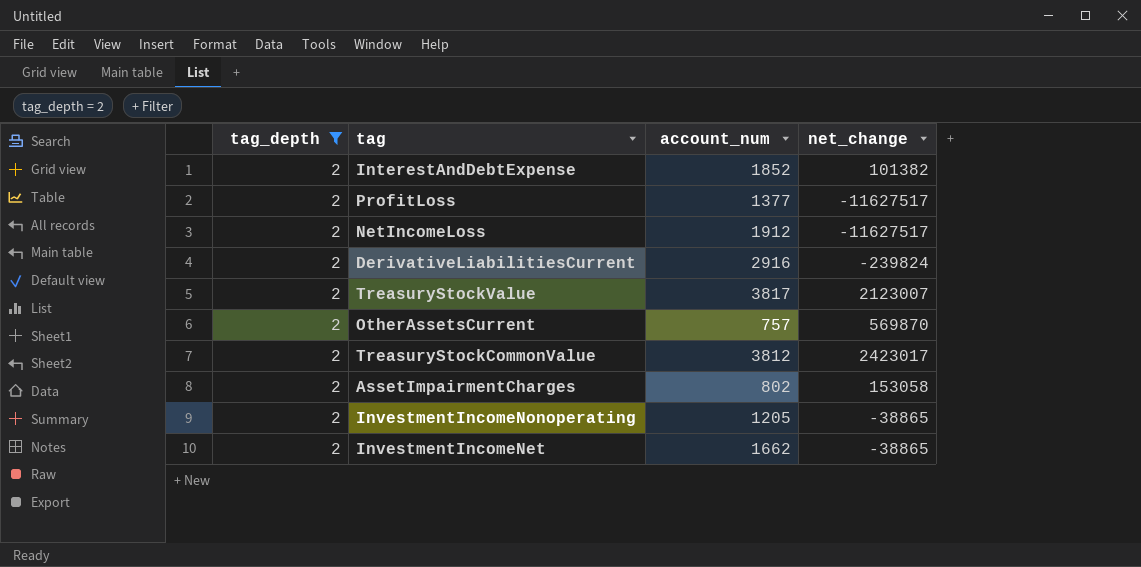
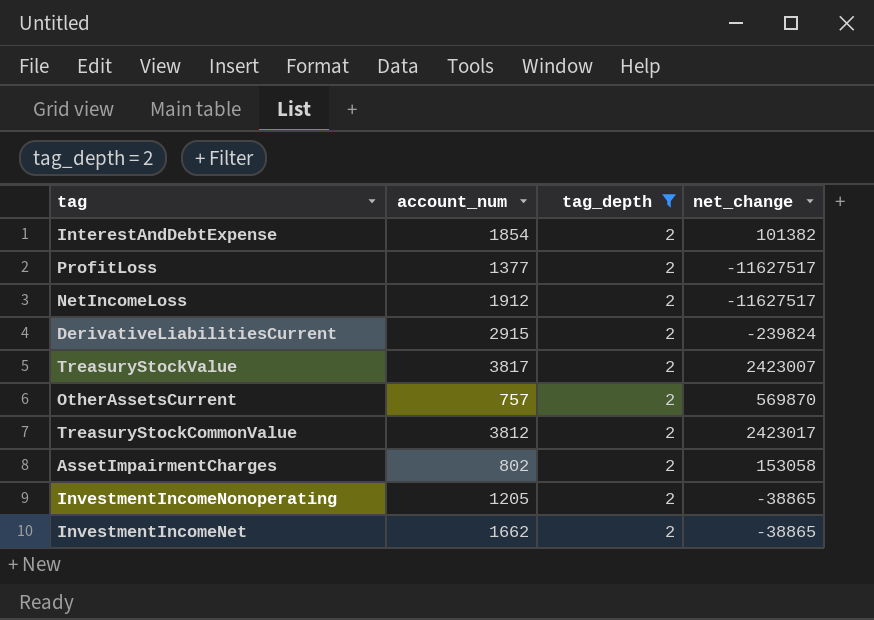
column tag_depth | position: 1 -> 3
InterestAndDebtExpense | account_num: 1852 -> 1854
DerivativeLiabilitiesCurrent | account_num: 2916 -> 2915
TreasuryStockValue | net_change: 2123007 -> 2423007

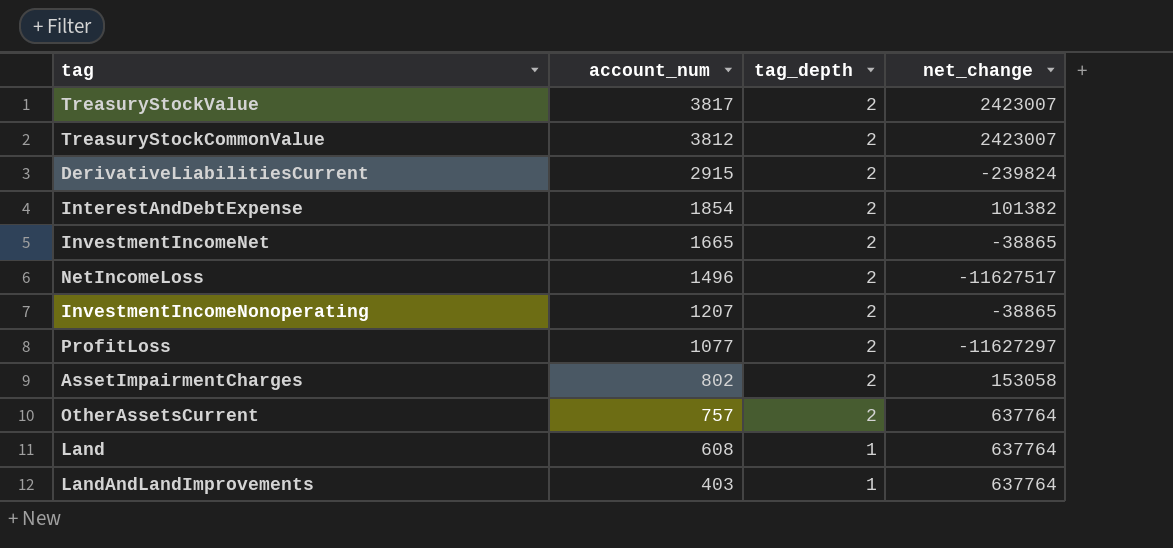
filter: tag_depth = 2 -> none
row order: none -> account_num descending
TreasuryStockCommonValue | net_change: 2423017 -> 2423007
InvestmentIncomeNet | account_num: 1662 -> 1665
NetIncomeLoss | account_num: 1912 -> 1496
InvestmentIncomeNonoperating | account_num: 1205 -> 1207
ProfitLoss | account_num: 1377 -> 1077
ProfitLoss | net_change: -11627517 -> -11627297
OtherAssetsCurrent | net_change: 569870 -> 637764

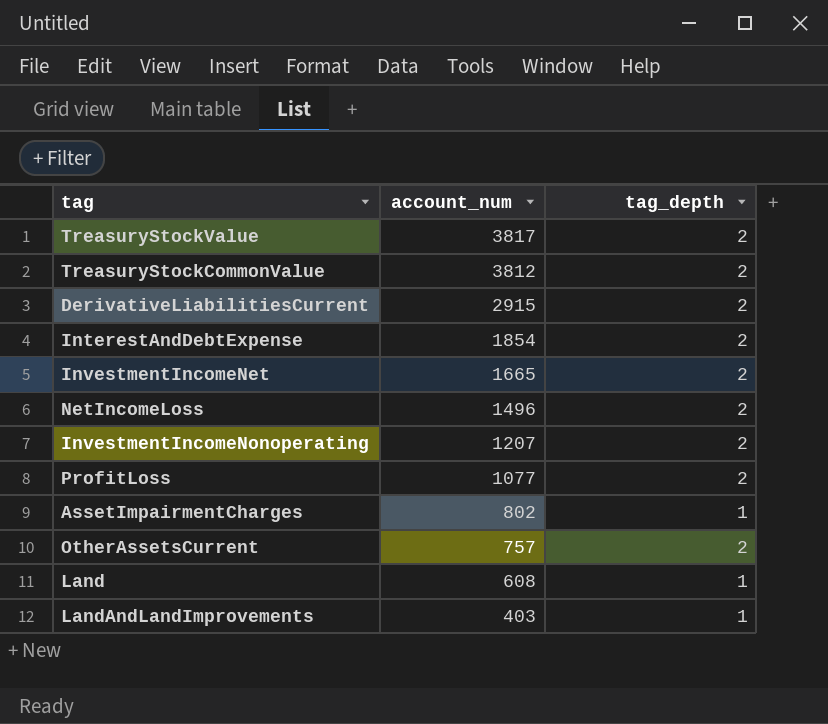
column net_change | position: 4 -> none
AssetImpairmentCharges | tag_depth: 2 -> 1

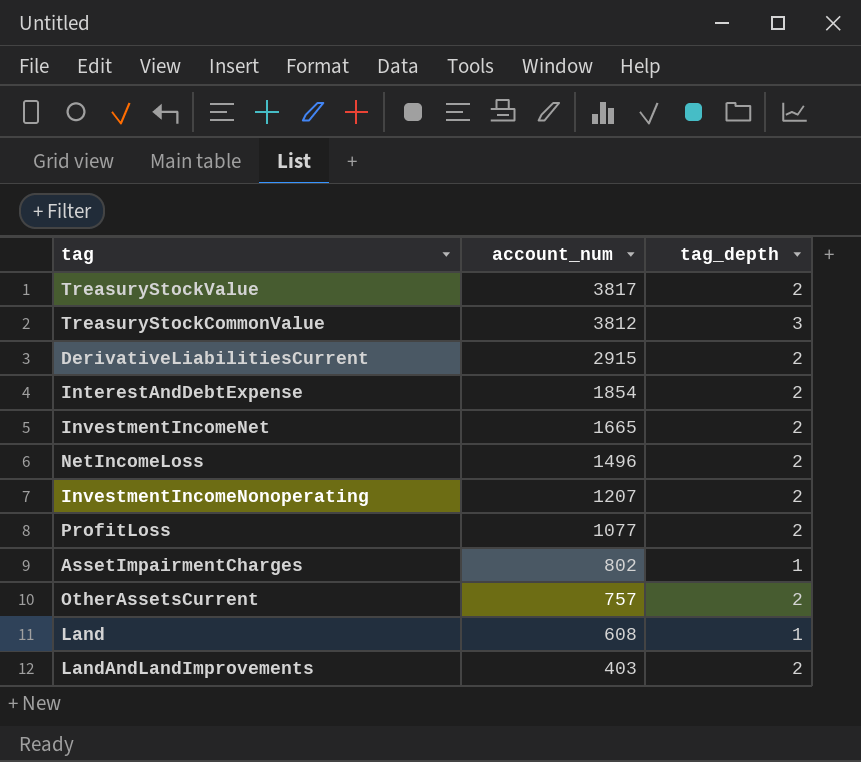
TreasuryStockCommonValue | tag_depth: 2 -> 3
LandAndLandImprovements | tag_depth: 1 -> 2

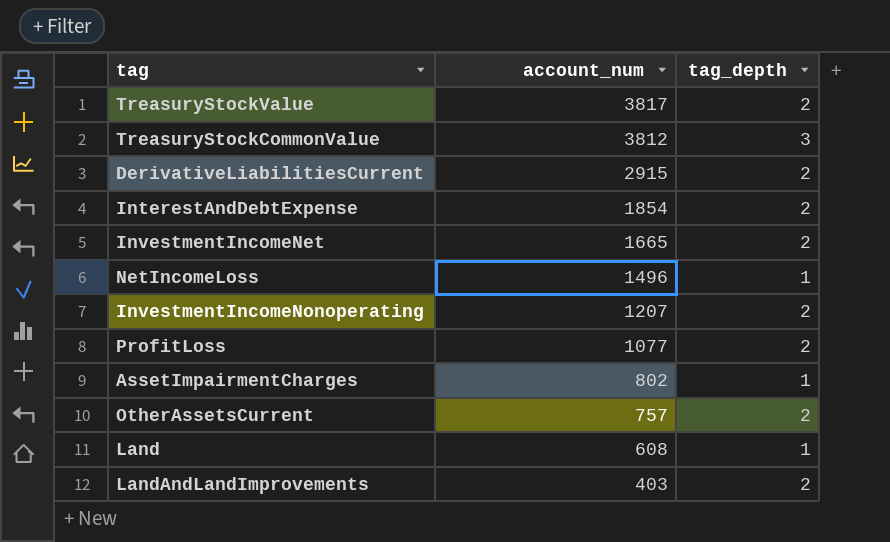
NetIncomeLoss | tag_depth: 2 -> 1

